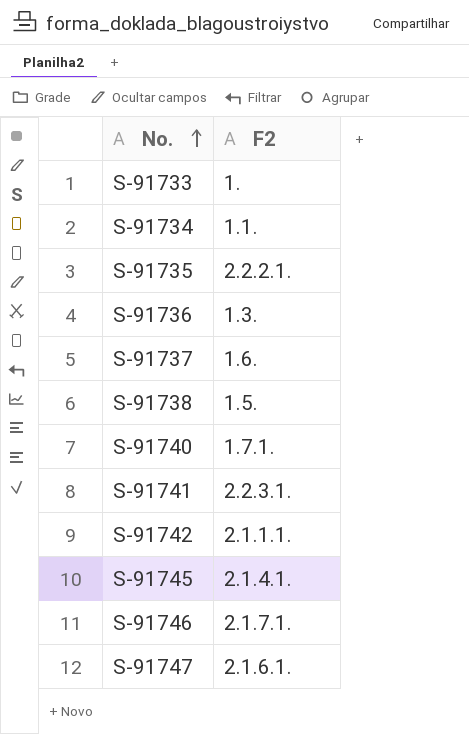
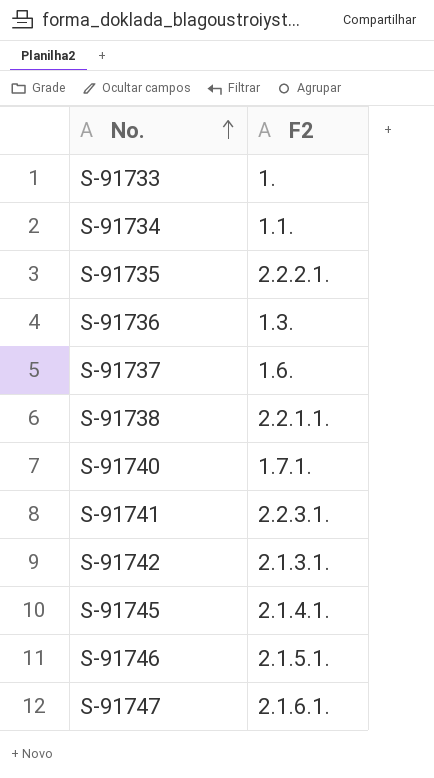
S-91738 | F2: 1.5. -> 2.2.1.1.
S-91742 | F2: 2.1.1.1. -> 2.1.3.1.
S-91746 | F2: 2.1.7.1. -> 2.1.5.1.

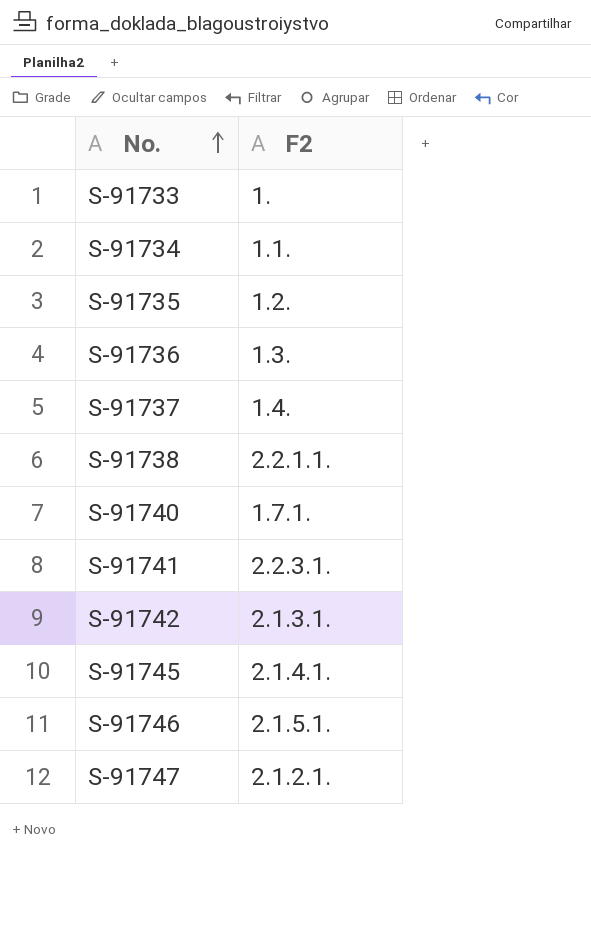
S-91735 | F2: 2.2.2.1. -> 1.2.
S-91737 | F2: 1.6. -> 1.4.
S-91747 | F2: 2.1.6.1. -> 2.1.2.1.

